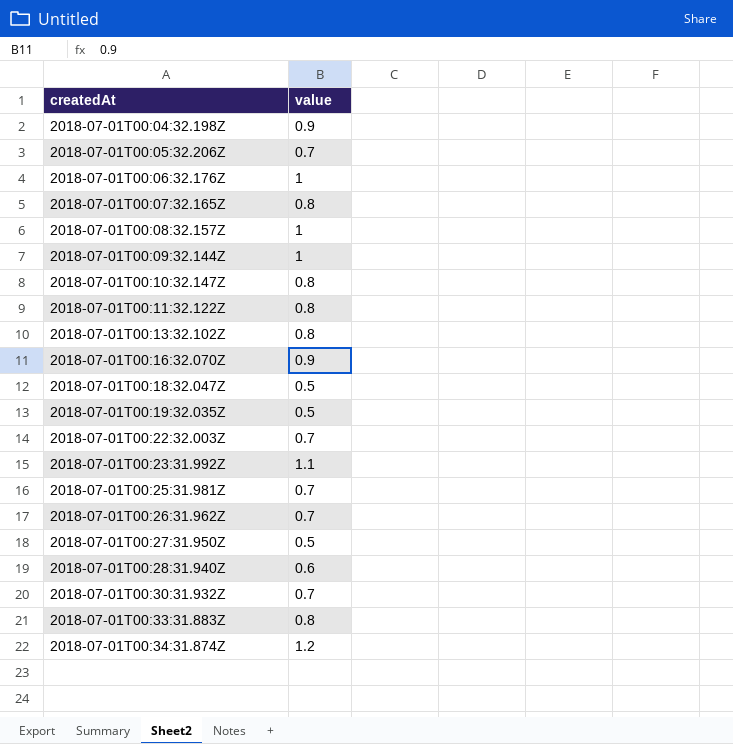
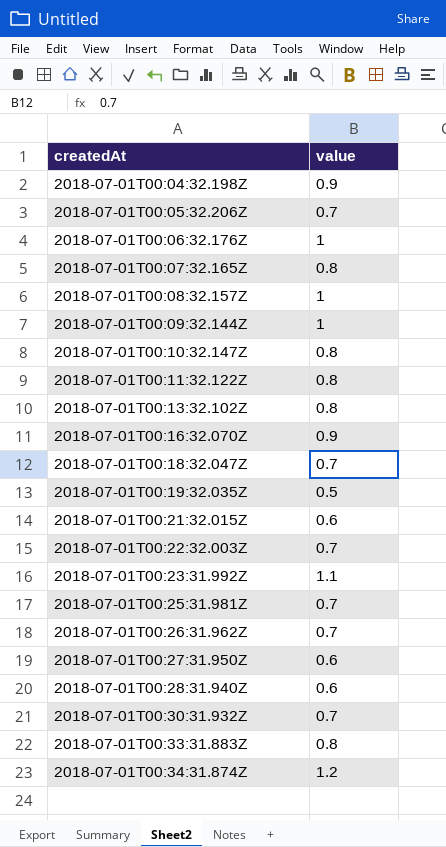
2018-07-01T00:18:32.047Z | value: 0.5 -> 0.7
row 2018-07-01T00:21:32.015Z: none -> 0.6
2018-07-01T00:27:31.950Z | value: 0.5 -> 0.6

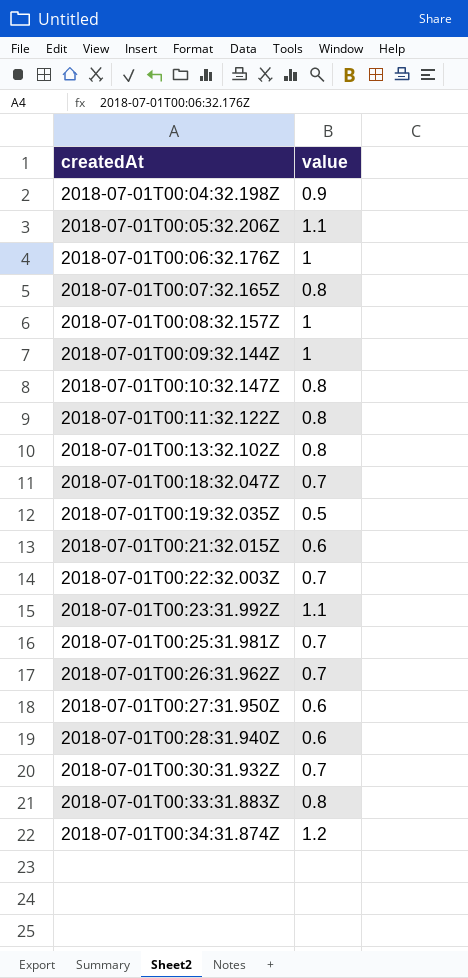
row 2018-07-01T00:16:32.070Z: 0.9 -> none
2018-07-01T00:05:32.206Z | value: 0.7 -> 1.1

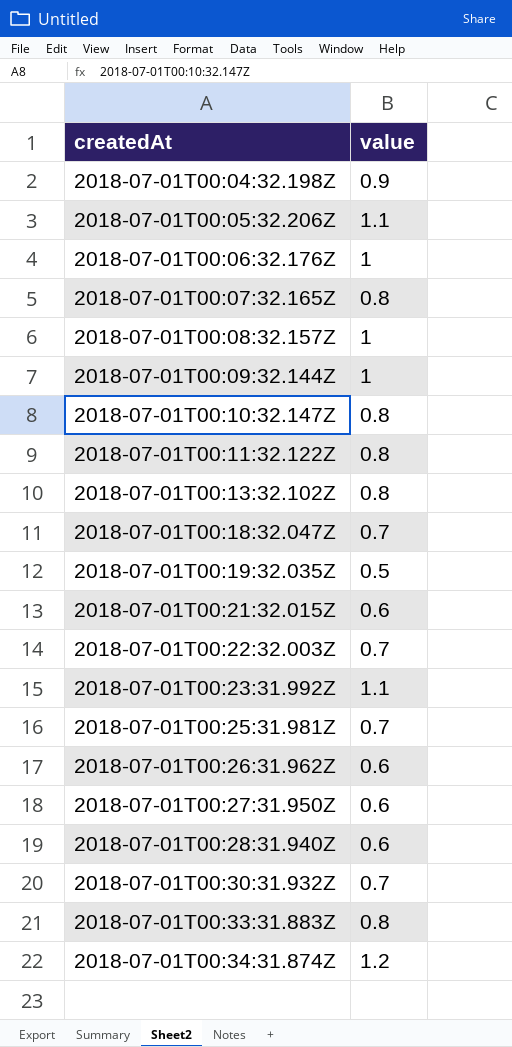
2018-07-01T00:26:31.962Z | value: 0.7 -> 0.6

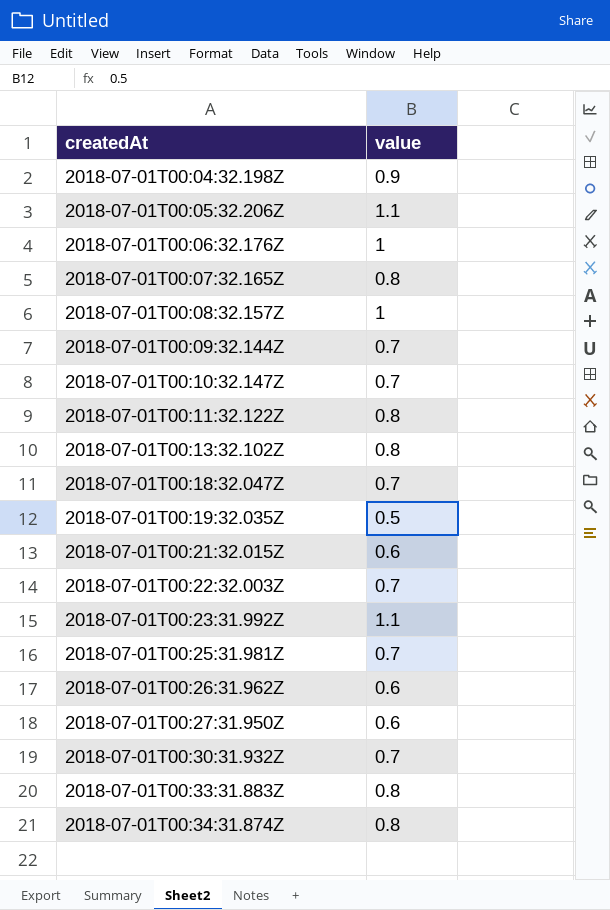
row 2018-07-01T00:28:31.940Z: 0.6 -> none
2018-07-01T00:09:32.144Z | value: 1 -> 0.7
2018-07-01T00:10:32.147Z | value: 0.8 -> 0.7
2018-07-01T00:34:31.874Z | value: 1.2 -> 0.8

